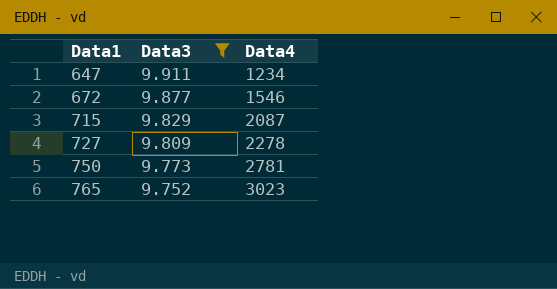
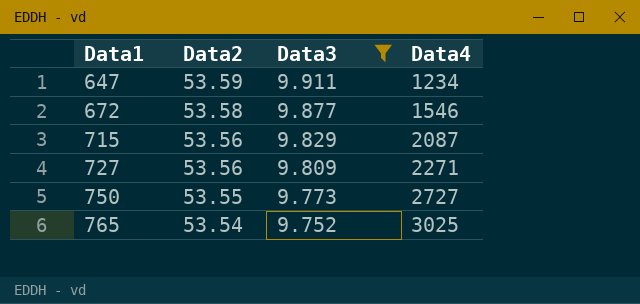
column Data2 | position: none -> 2
727 | Data4: 2278 -> 2271
750 | Data4: 2781 -> 2727
765 | Data4: 3023 -> 3025

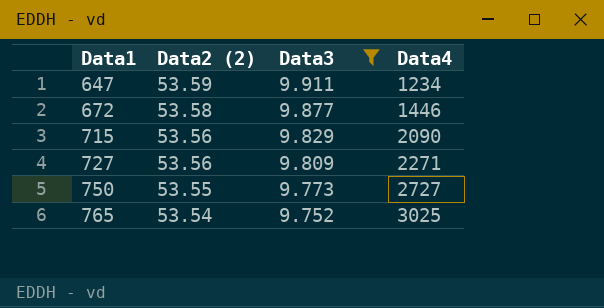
column name: Data2 -> Data2 (2)
672 | Data4: 1546 -> 1446
715 | Data4: 2087 -> 2090

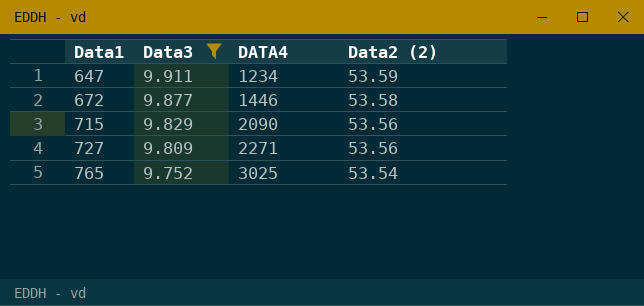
column name: Data4 -> DATA4
column Data2 (2) | position: 2 -> 4
row 750: 53.55 | 9.773 | 2727 -> none

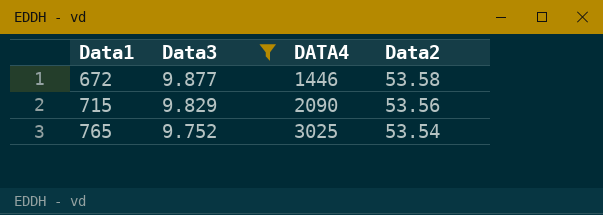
column name: Data2 (2) -> Data2
row 647: 9.911 | 1234 | 53.59 -> none
row 727: 9.809 | 2271 | 53.56 -> none

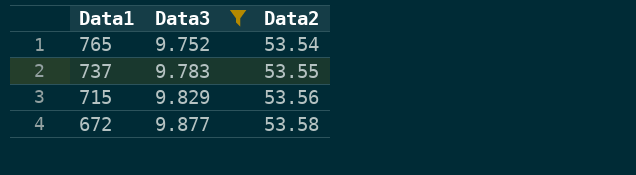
row order: Data1 ascending -> Data1 descending
column DATA4 | position: 3 -> none
row 737: none -> 9.783 | 53.55

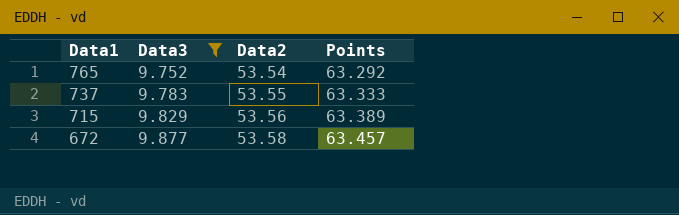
column Points | formula: none -> [Data3] + [Data2]

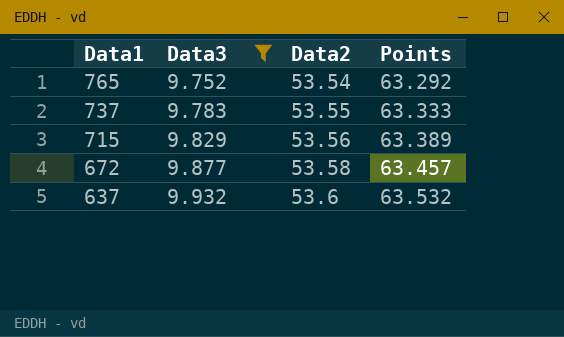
row 637: none -> 9.932 | 53.6 | 63.532

